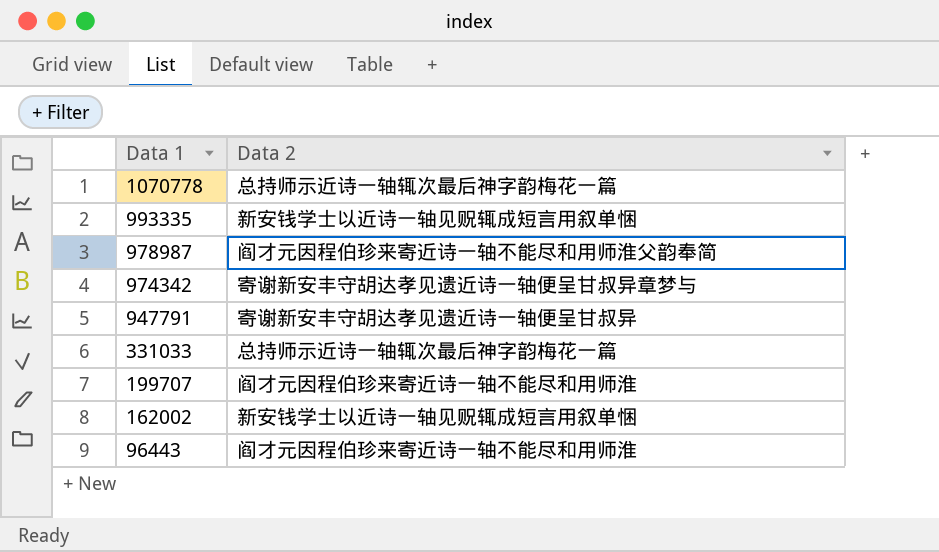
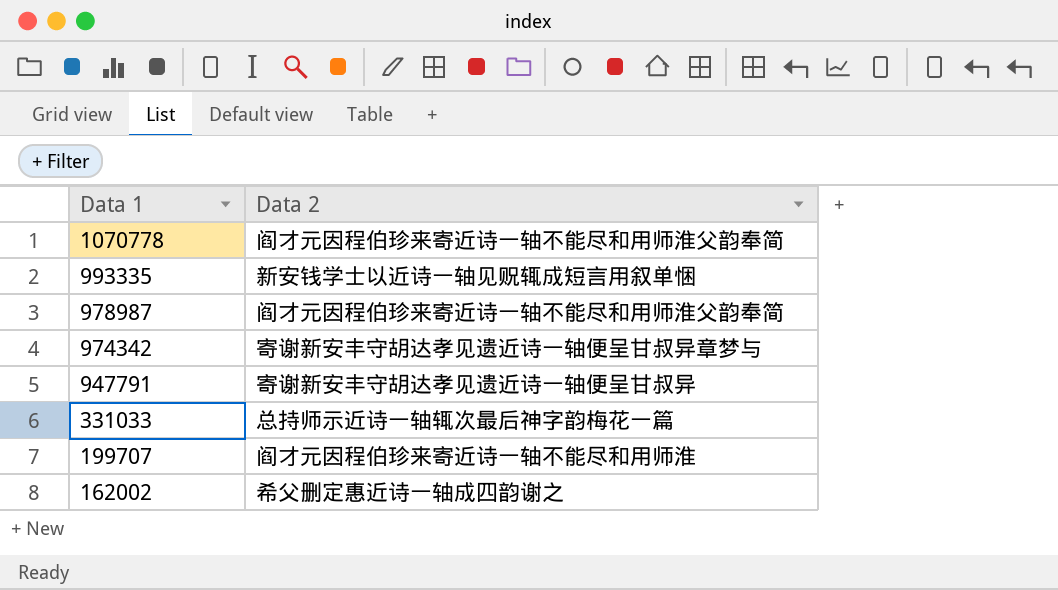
row 96443: 阎才元因程伯珍来寄近诗一轴不能尽和用师淮 -> none
1070778 | Data 2: 总持师示近诗一轴辄次最后神字韵梅花一篇 -> 阎才元因程伯珍来寄近诗一轴不能尽和用师淮父韵奉简
162002 | Data 2: 新安钱学士以近诗一轴见贶辄成短言用叙单悃 -> 希父删定惠近诗一轴成四韵谢之

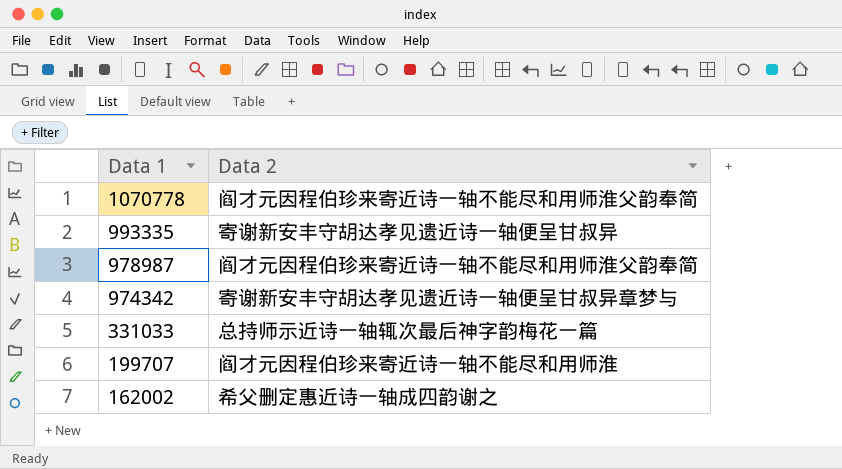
row 947791: 寄谢新安丰守胡达孝见遗近诗一轴便呈甘叔异 -> none
993335 | Data 2: 新安钱学士以近诗一轴见贶辄成短言用叙单悃 -> 寄谢新安丰守胡达孝见遗近诗一轴便呈甘叔异

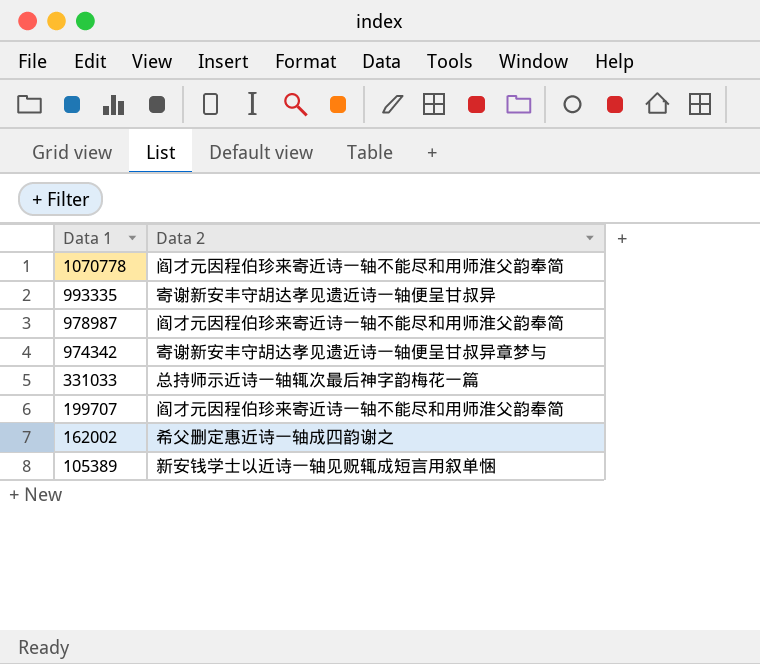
199707 | Data 2: 阎才元因程伯珍来寄近诗一轴不能尽和用师淮 -> 阎才元因程伯珍来寄近诗一轴不能尽和用师淮父韵奉简
row 105389: none -> 新安钱学士以近诗一轴见贶辄成短言用叙单悃

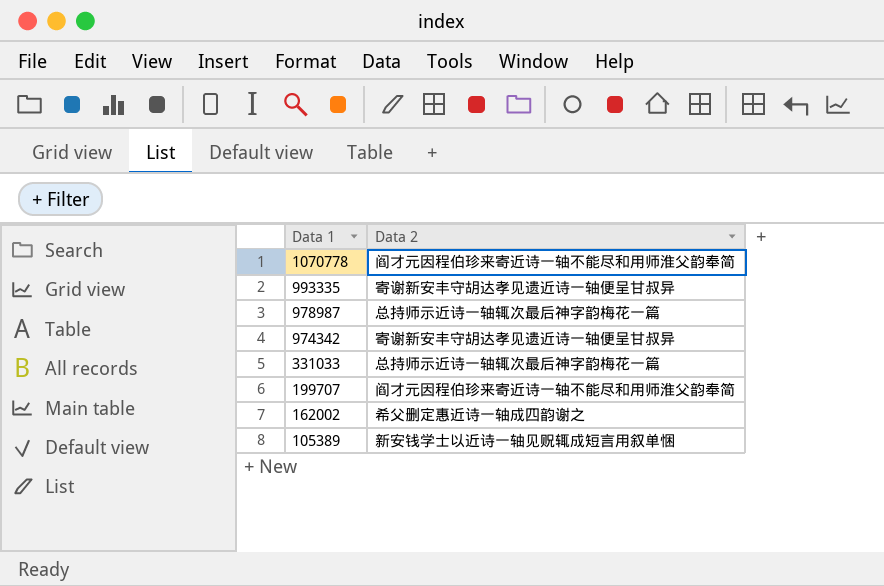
978987 | Data 2: 阎才元因程伯珍来寄近诗一轴不能尽和用师淮父韵奉简 -> 总持师示近诗一轴辄次最后神字韵梅花一篇
974342 | Data 2: 寄谢新安丰守胡达孝见遗近诗一轴便呈甘叔异章梦与 -> 寄谢新安丰守胡达孝见遗近诗一轴便呈甘叔异

